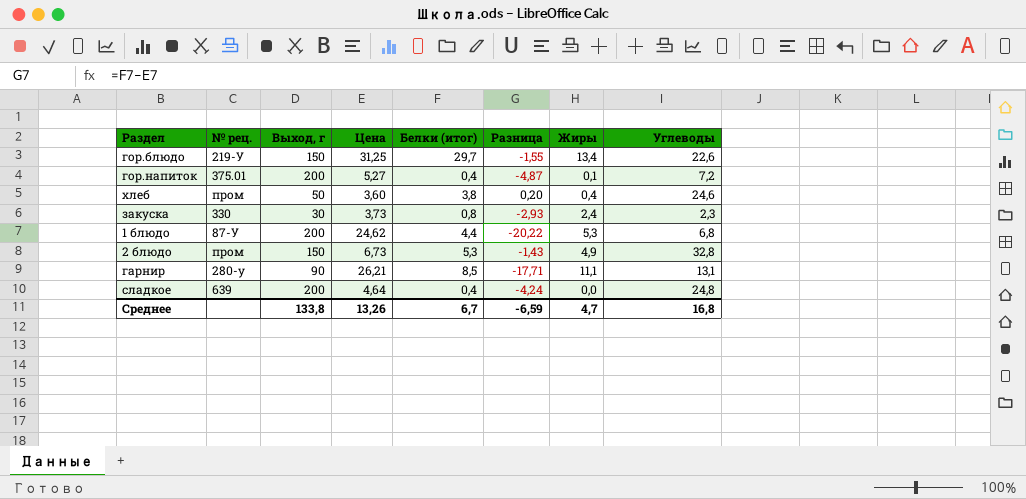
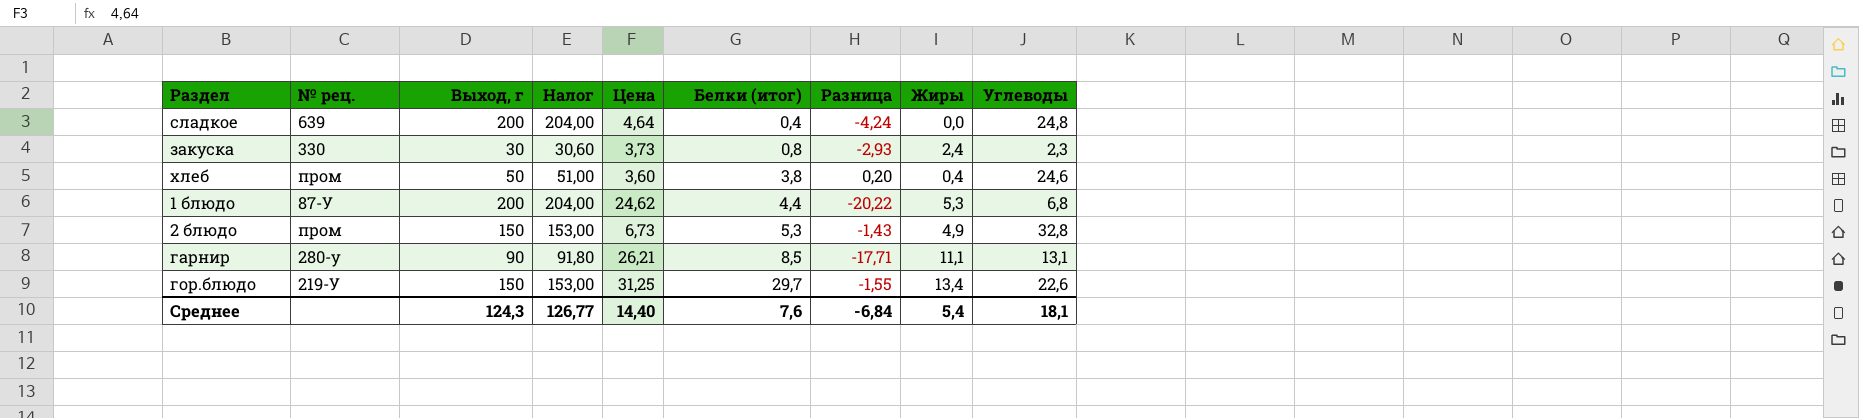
row order: none -> Белки (итог) ascending
column Налог | formula: none -> [Выход, г] * 1,02
row гор.напиток: 375.01 | 200 | 5,27 | 0,4 | -4,87 | 0,1 | 7,2 -> none
Среднее | Выход, г: 133,8 -> 124,3
Среднее | Цена: 13,26 -> 14,40
Среднее | Белки (итог): 6,7 -> 7,6
Среднее | Разница: -6,59 -> -6,84
Среднее | Жиры: 4,7 -> 5,4
Среднее | Углеводы: 16,8 -> 18,1

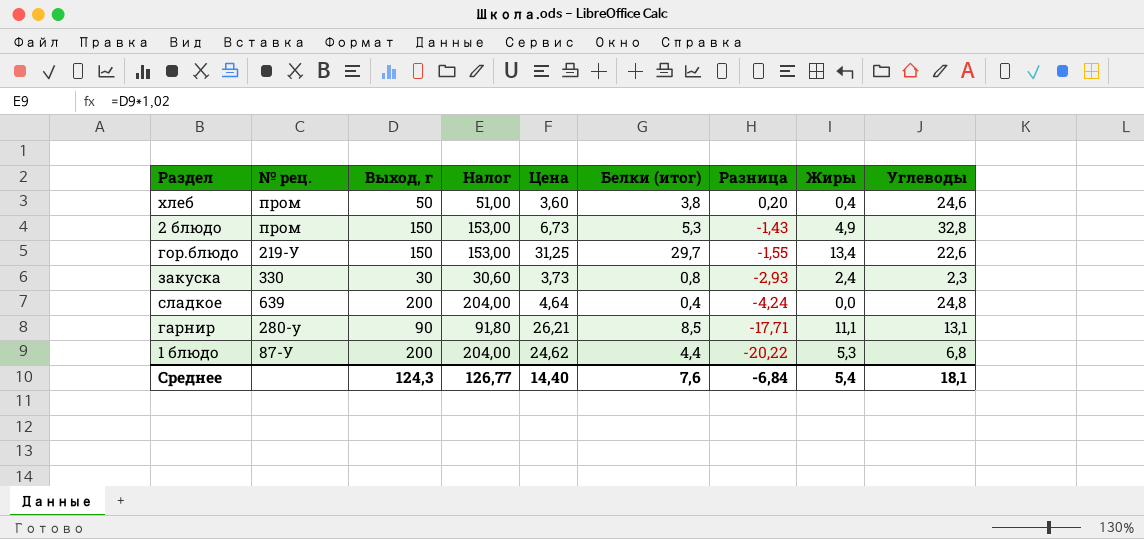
row order: Белки (итог) ascending -> Разница descending

